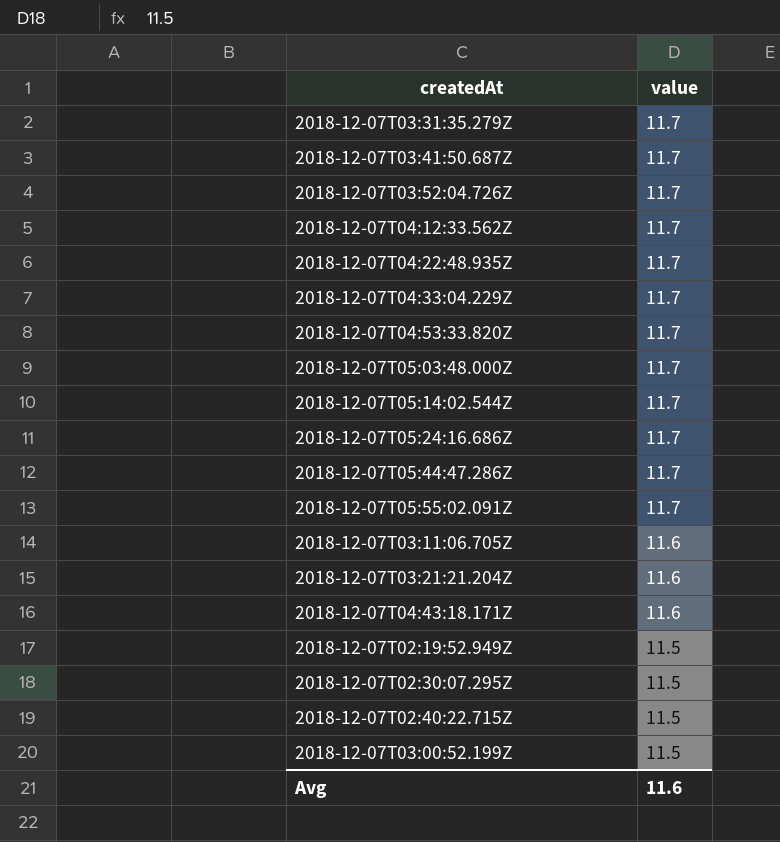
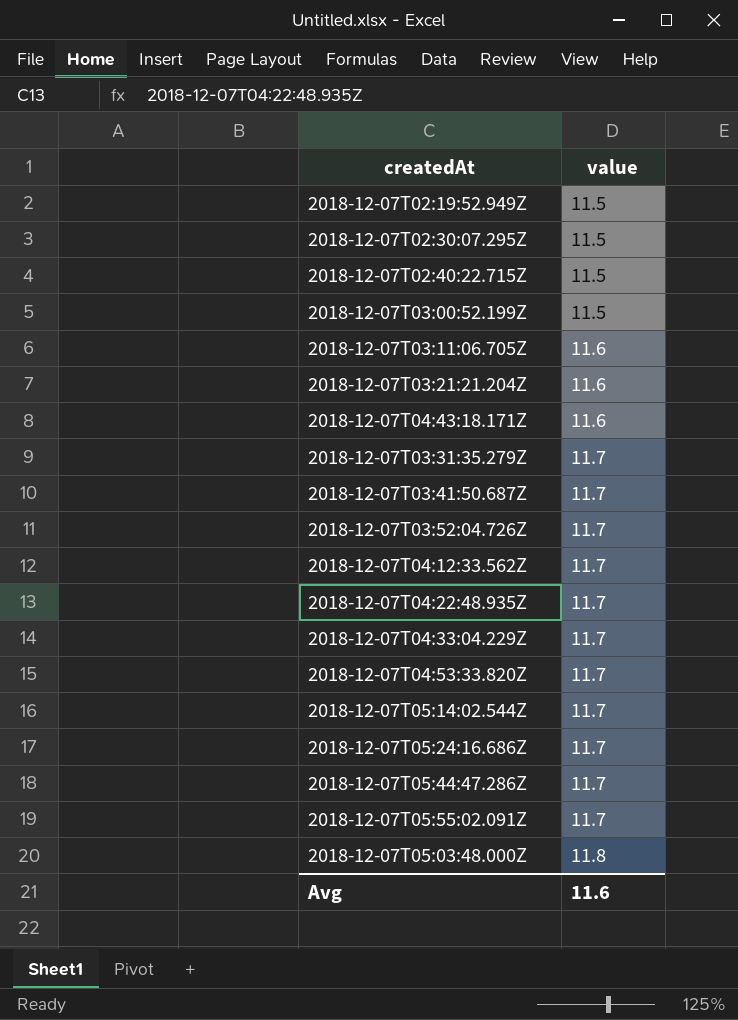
row order: value descending -> value ascending
2018-12-07T05:03:48.000Z | value: 11.7 -> 11.8

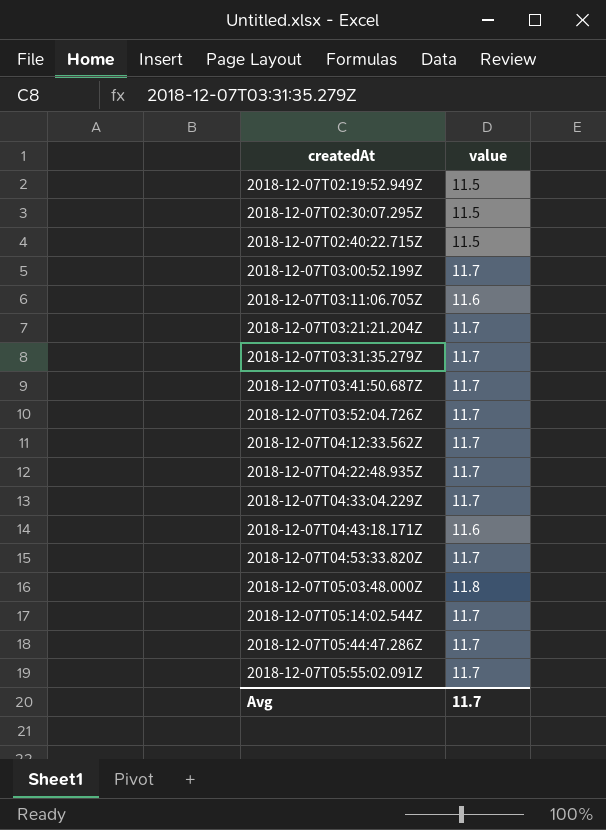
row order: value ascending -> createdAt ascending
row 2018-12-07T05:24:16.686Z: 11.7 -> none
2018-12-07T03:00:52.199Z | value: 11.5 -> 11.7
2018-12-07T03:21:21.204Z | value: 11.6 -> 11.7
Avg | value: 11.6 -> 11.7

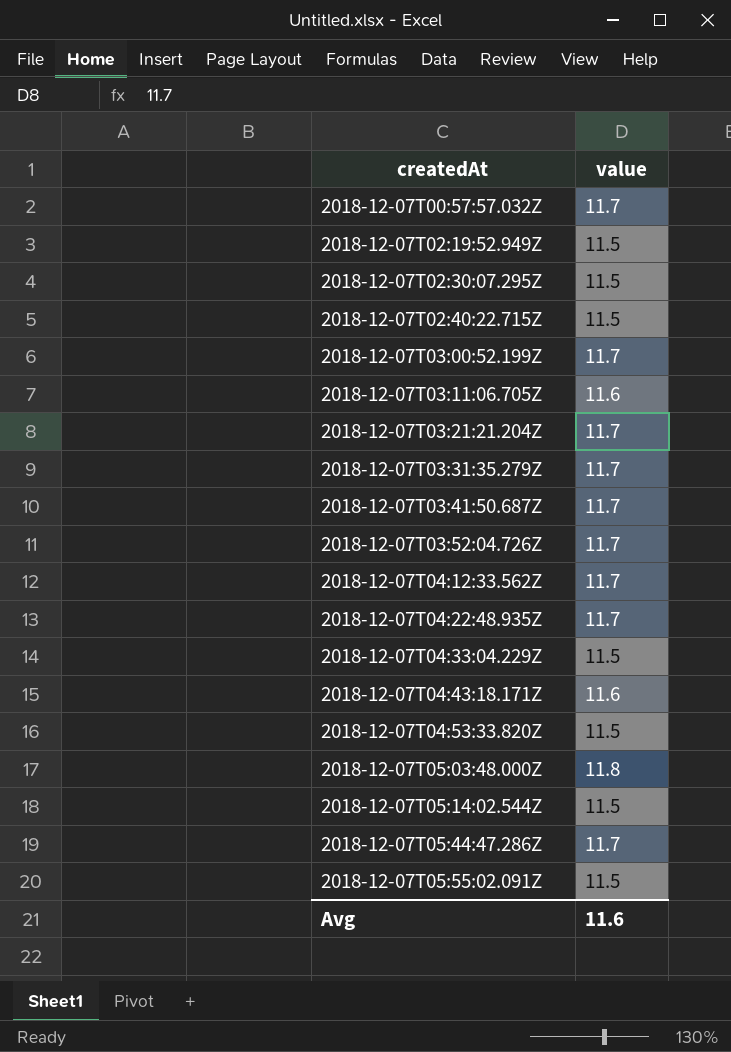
row 2018-12-07T00:57:57.032Z: none -> 11.7
2018-12-07T04:33:04.229Z | value: 11.7 -> 11.5
2018-12-07T04:53:33.820Z | value: 11.7 -> 11.5
2018-12-07T05:14:02.544Z | value: 11.7 -> 11.5
2018-12-07T05:55:02.091Z | value: 11.7 -> 11.5
Avg | value: 11.7 -> 11.6

